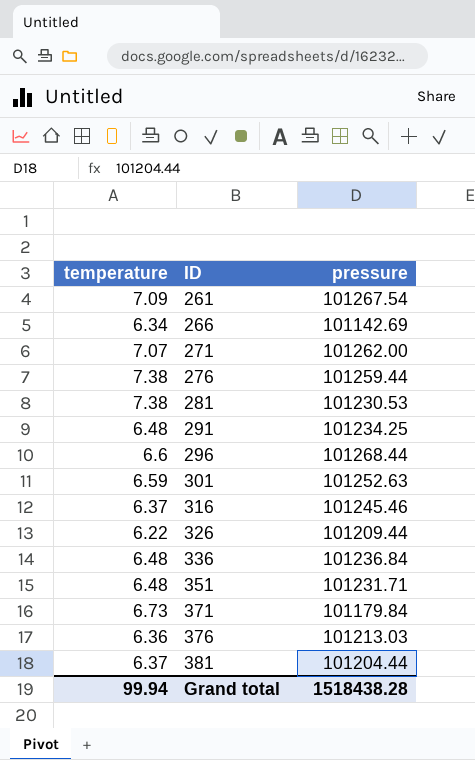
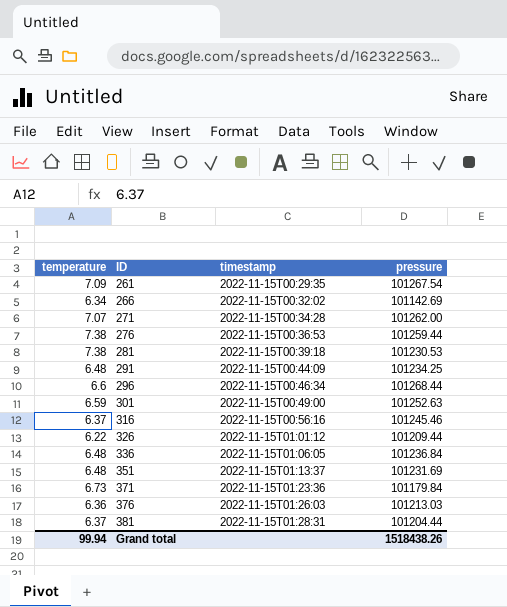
column timestamp | position: none -> 3
351 | pressure: 101231.71 -> 101231.69
Grand total | pressure: 1518438.28 -> 1518438.26

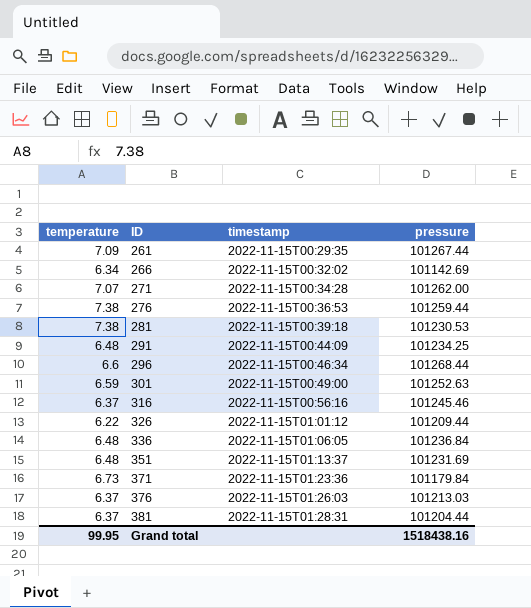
261 | pressure: 101267.54 -> 101267.44
376 | temperature: 6.36 -> 6.37
Grand total | temperature: 99.94 -> 99.95
Grand total | pressure: 1518438.26 -> 1518438.16

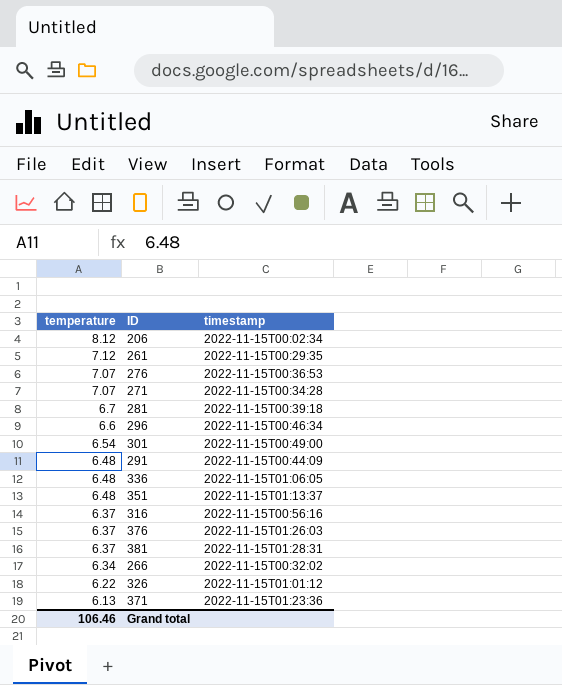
row order: ID ascending -> temperature descending
column pressure | position: 4 -> none
row 206: none -> 8.12 | 2022-11-15T00:02:34
261 | temperature: 7.09 -> 7.12
276 | temperature: 7.38 -> 7.07
281 | temperature: 7.38 -> 6.7
301 | temperature: 6.59 -> 6.54
371 | temperature: 6.73 -> 6.13
Grand total | temperature: 99.95 -> 106.46

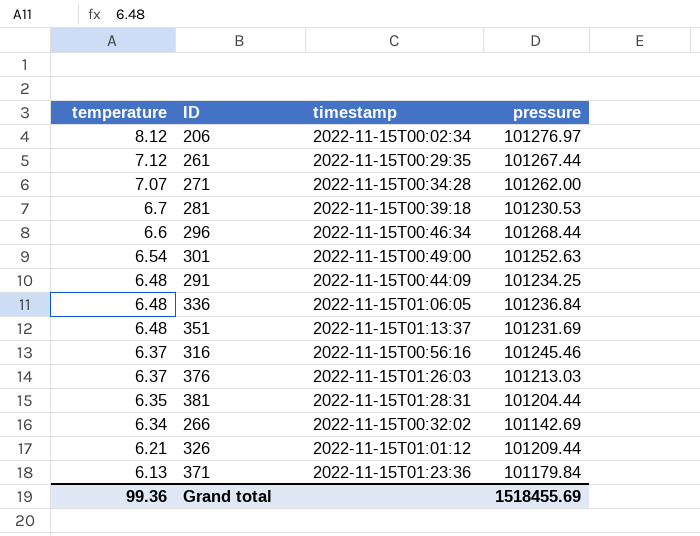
column pressure | position: none -> 4
row 276: 7.07 | 2022-11-15T00:36:53 -> none
381 | temperature: 6.37 -> 6.35
326 | temperature: 6.22 -> 6.21
Grand total | temperature: 106.46 -> 99.36

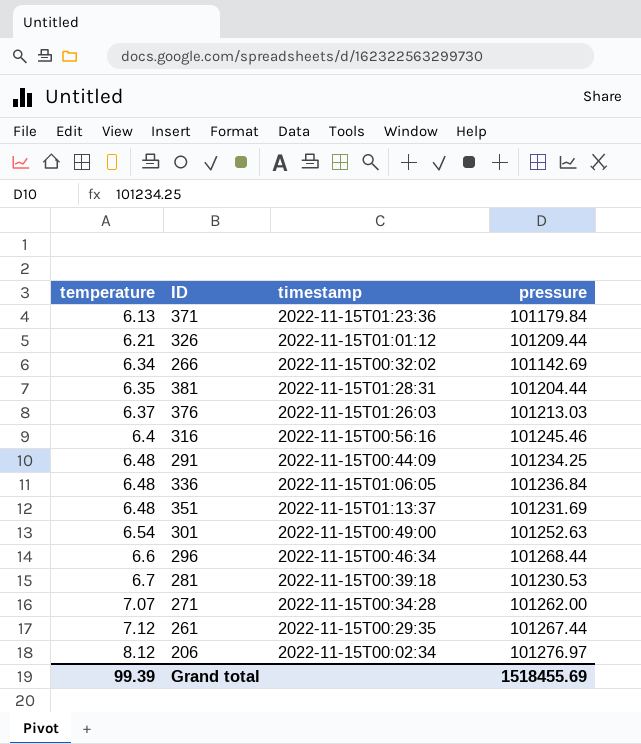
row order: temperature descending -> temperature ascending
316 | temperature: 6.37 -> 6.4
Grand total | temperature: 99.36 -> 99.39

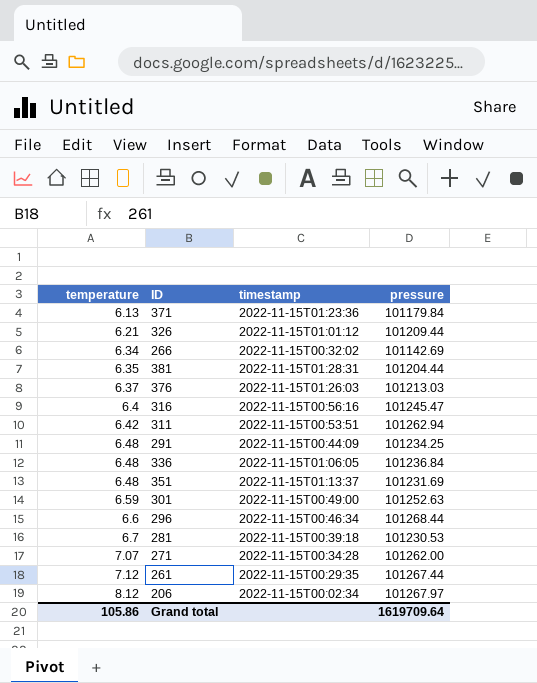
316 | pressure: 101245.46 -> 101245.47
row 311: none -> 6.42 | 2022-11-15T00:53:51 | 101262.94
301 | temperature: 6.54 -> 6.59
206 | pressure: 101276.97 -> 101267.97
Grand total | temperature: 99.39 -> 105.86
Grand total | pressure: 1518455.69 -> 1619709.64

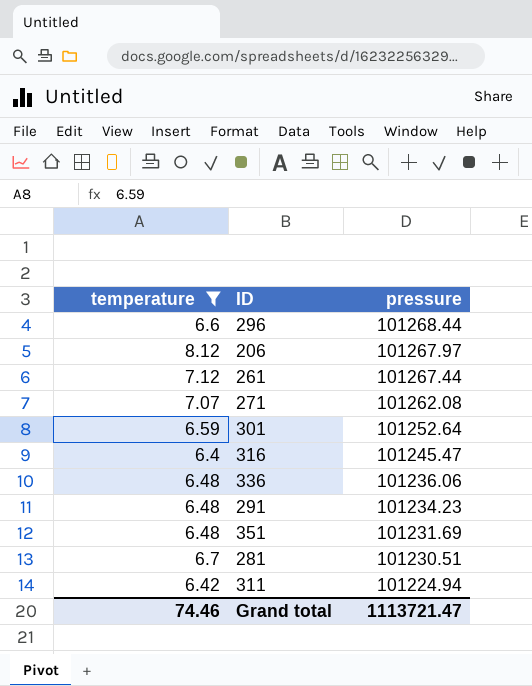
filter: none -> temperature >= 6.4
row order: temperature ascending -> pressure descending
column timestamp | position: 3 -> none
271 | pressure: 101262.00 -> 101262.08
301 | pressure: 101252.63 -> 101252.64
336 | pressure: 101236.84 -> 101236.06
291 | pressure: 101234.25 -> 101234.23
281 | pressure: 101230.53 -> 101230.51
311 | pressure: 101262.94 -> 101224.94
Grand total | temperature: 105.86 -> 74.46
Grand total | pressure: 1619709.64 -> 1113721.47

